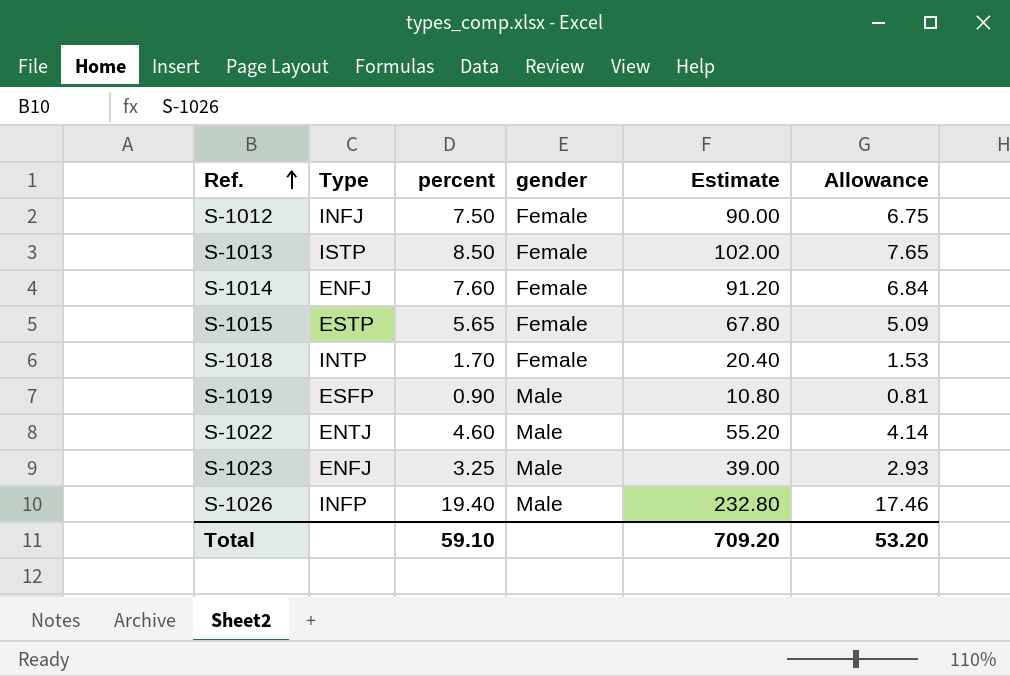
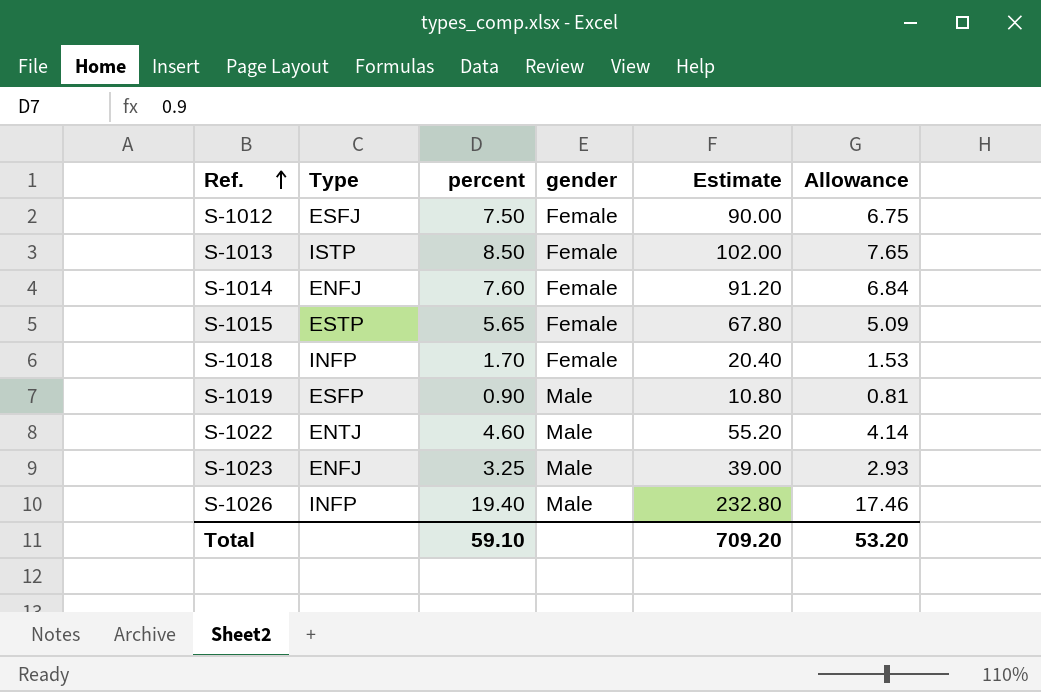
S-1012 | Type: INFJ -> ESFJ
S-1018 | Type: INTP -> INFP

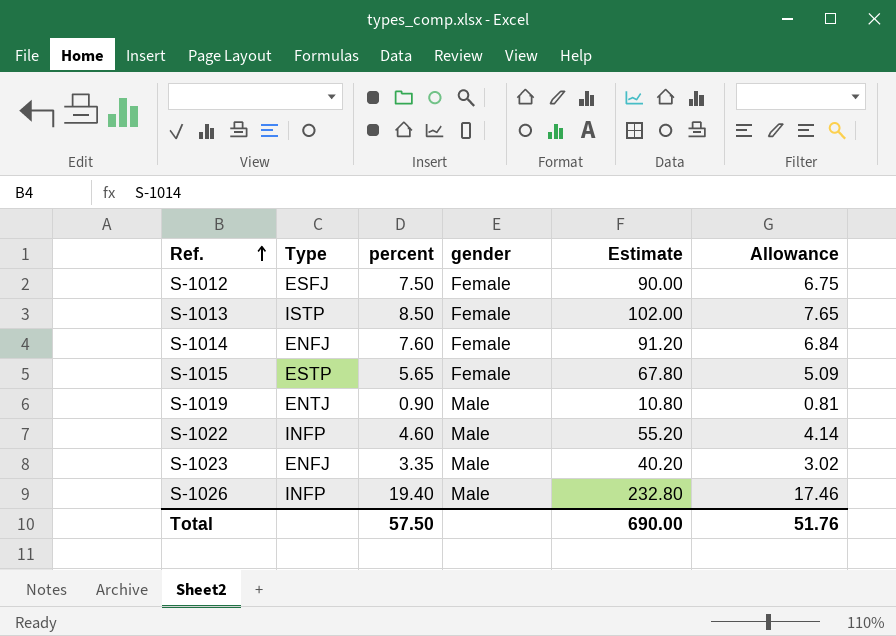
row S-1018: INFP | 1.70 | Female | 20.40 | 1.53 -> none
S-1019 | Type: ESFP -> ENTJ
S-1022 | Type: ENTJ -> INFP
S-1023 | percent: 3.25 -> 3.35
S-1023 | Estimate: 39.00 -> 40.20
S-1023 | Allowance: 2.93 -> 3.02
Total | percent: 59.10 -> 57.50
Total | Estimate: 709.20 -> 690.00
Total | Allowance: 53.20 -> 51.76

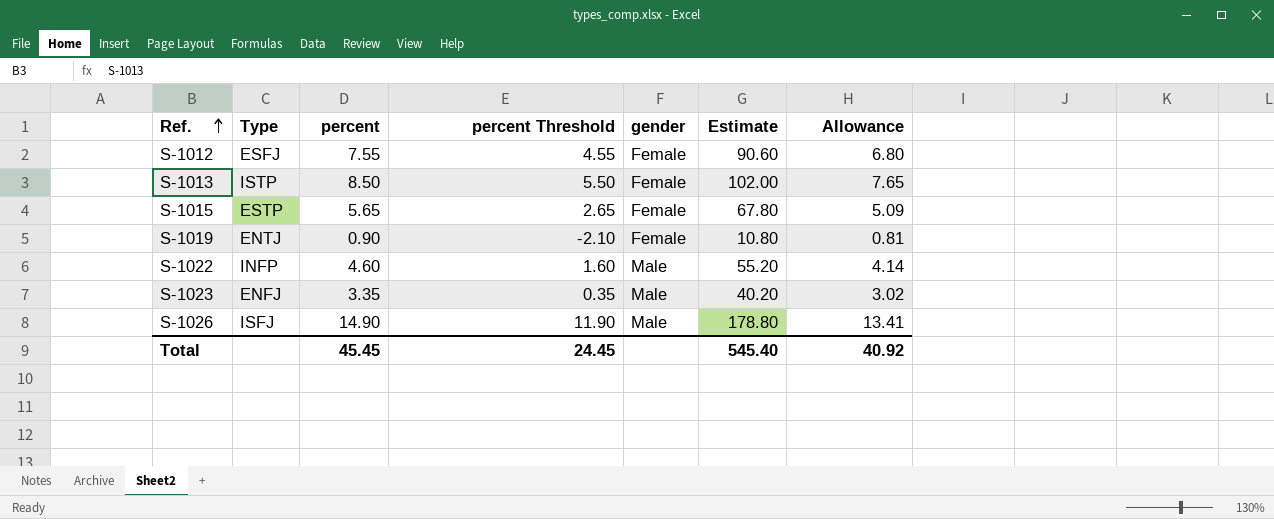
column percent Threshold | formula: none -> [percent] - 3
row S-1014: ENFJ | 7.60 | Female | 91.20 | 6.84 -> none
S-1012 | percent: 7.50 -> 7.55
S-1012 | Estimate: 90.00 -> 90.60
S-1012 | Allowance: 6.75 -> 6.80
S-1019 | gender: Male -> Female
S-1026 | Type: INFP -> ISFJ
S-1026 | percent: 19.40 -> 14.90
S-1026 | Estimate: 232.80 -> 178.80
S-1026 | Allowance: 17.46 -> 13.41
Total | percent: 57.50 -> 45.45
Total | Estimate: 690.00 -> 545.40
Total | Allowance: 51.76 -> 40.92

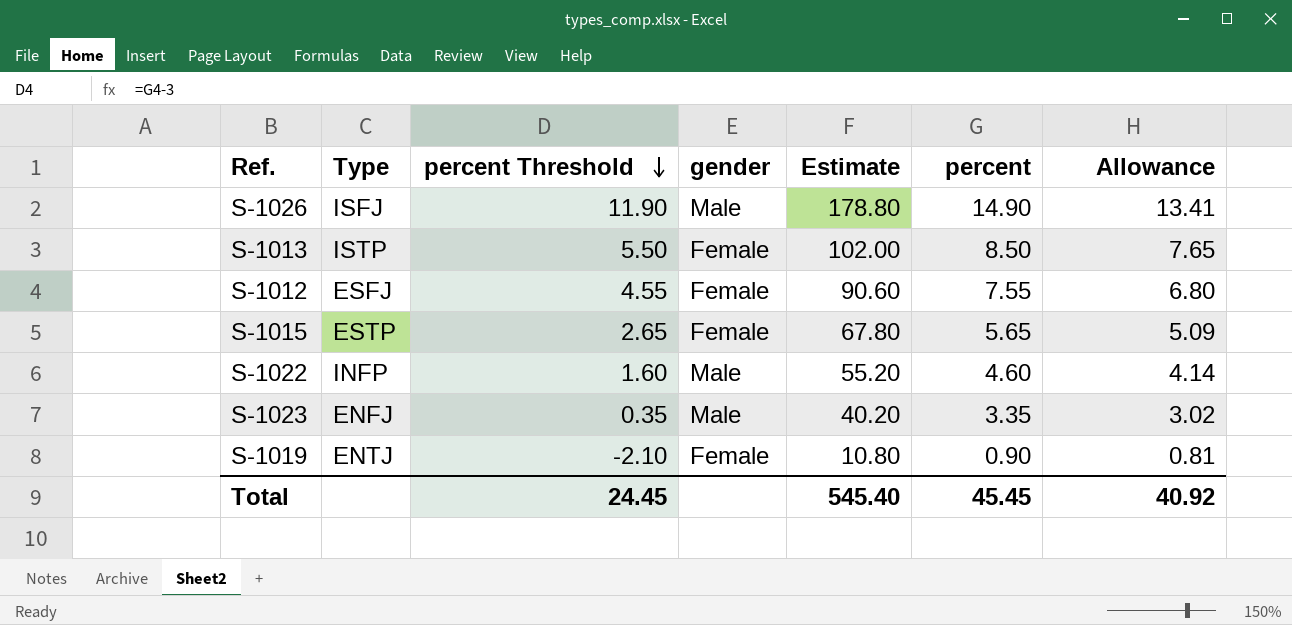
row order: Ref. ascending -> percent Threshold descending
column percent | position: 3 -> 6

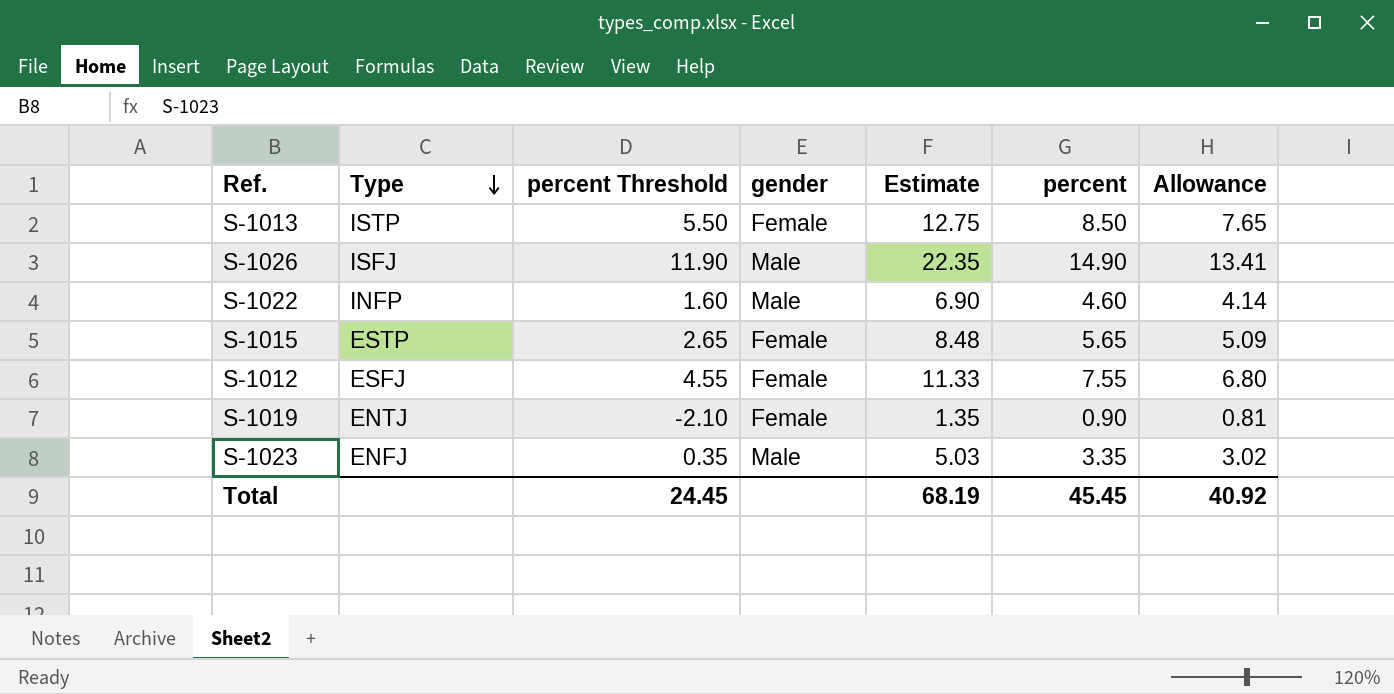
row order: percent Threshold descending -> Type descending
column Estimate | formula: [percent] * 12 -> [percent] * 1.5
Total | Estimate: 545.40 -> 68.19

